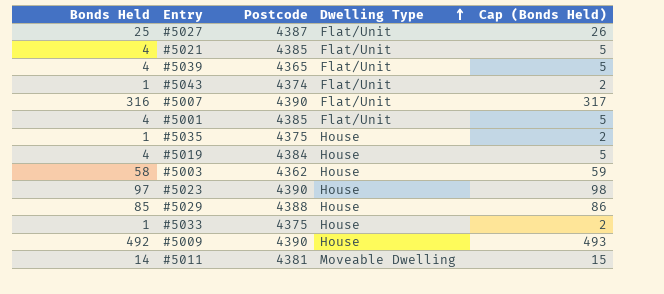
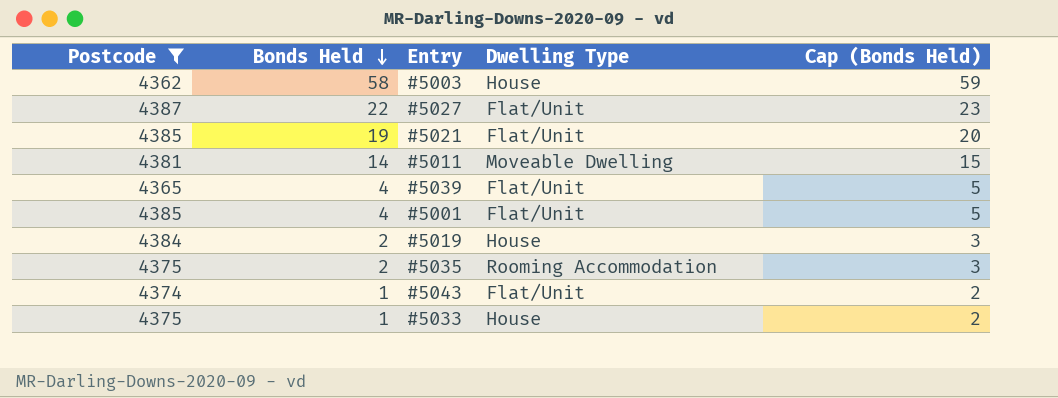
filter: none -> Postcode <= 4387
row order: Dwelling Type ascending -> Bonds Held descending
column Postcode | position: 3 -> 1
#5027 | Bonds Held: 25 -> 22
#5027 | Cap (Bonds Held): 26 -> 23
#5021 | Bonds Held: 4 -> 19
#5021 | Cap (Bonds Held): 5 -> 20
#5019 | Bonds Held: 4 -> 2
#5019 | Cap (Bonds Held): 5 -> 3
#5035 | Bonds Held: 1 -> 2
#5035 | Dwelling Type: House -> Rooming Accommodation
#5035 | Cap (Bonds Held): 2 -> 3

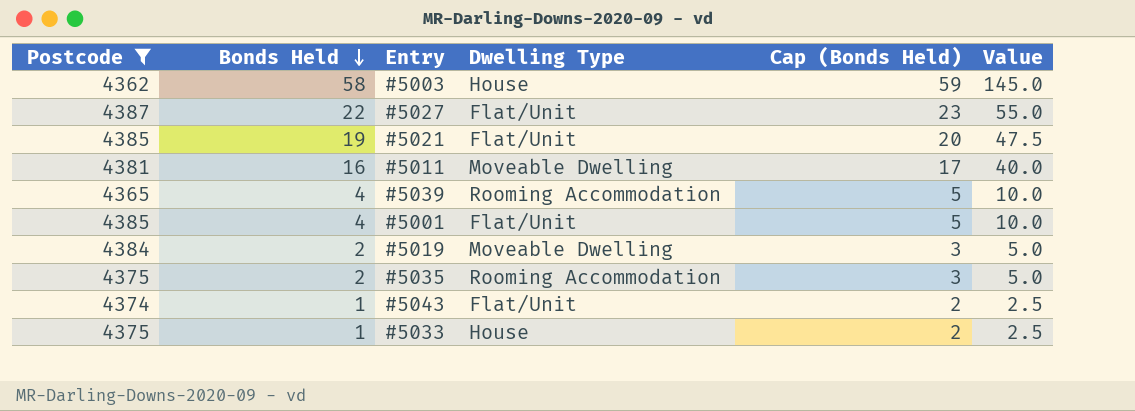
column Value | formula: none -> [Bonds Held] * 2.5
#5011 | Bonds Held: 14 -> 16
#5011 | Cap (Bonds Held): 15 -> 17
#5039 | Dwelling Type: Flat/Unit -> Rooming Accommodation
#5019 | Dwelling Type: House -> Moveable Dwelling

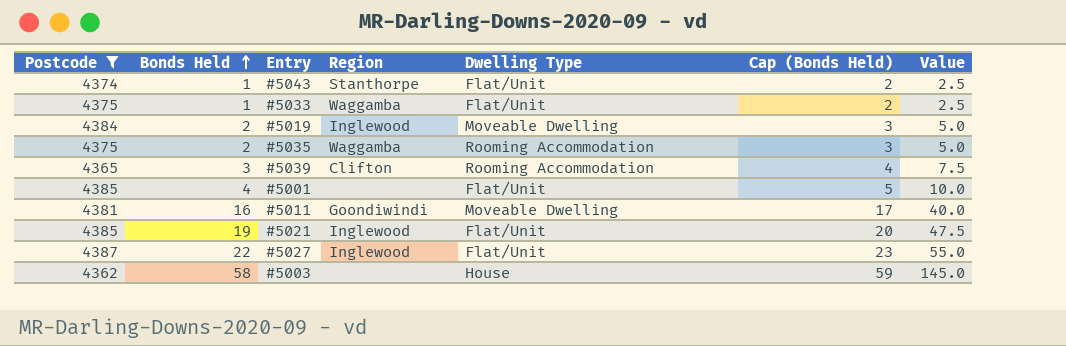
row order: Bonds Held descending -> Bonds Held ascending
column Region | position: none -> 4
#5033 | Dwelling Type: House -> Flat/Unit
#5039 | Bonds Held: 4 -> 3
#5039 | Cap (Bonds Held): 5 -> 4
#5039 | Value: 10.0 -> 7.5

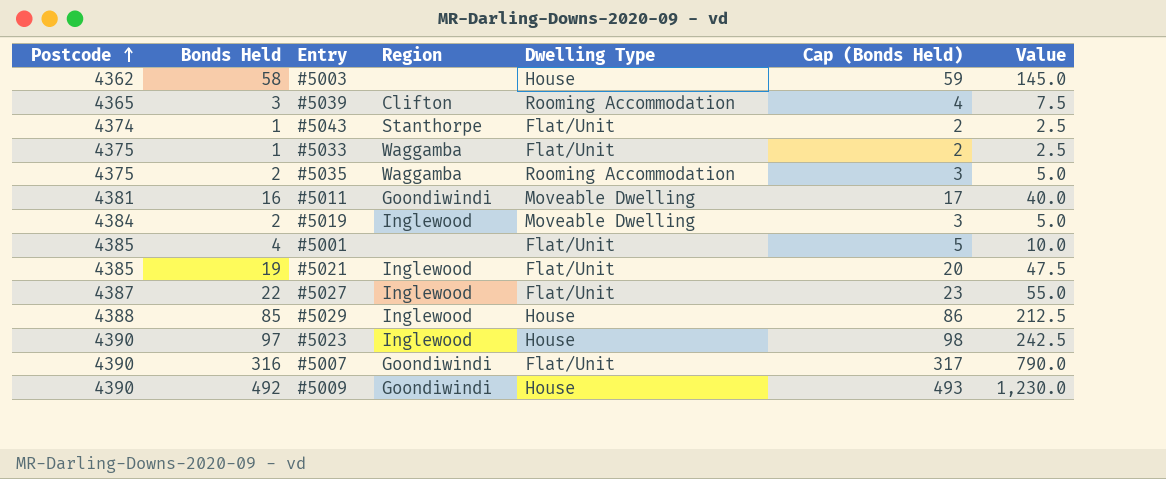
filter: Postcode <= 4387 -> none
row order: Bonds Held ascending -> Postcode ascending

